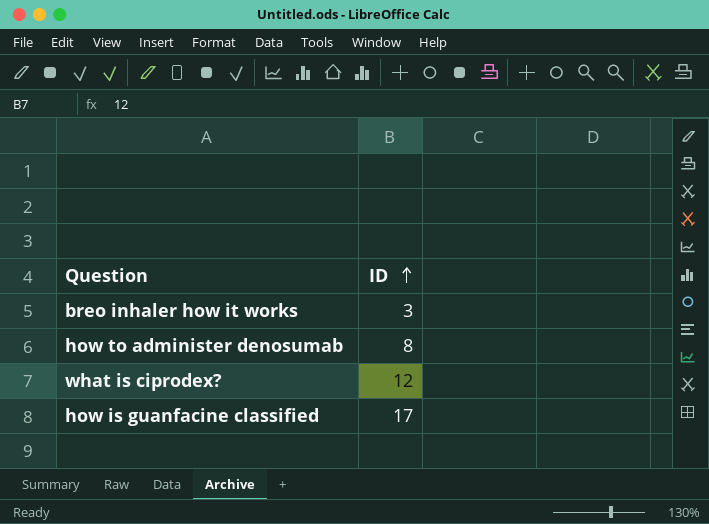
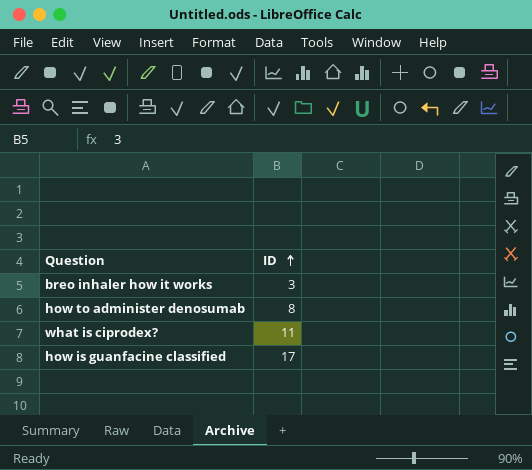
what is ciprodex? | ID: 12 -> 11

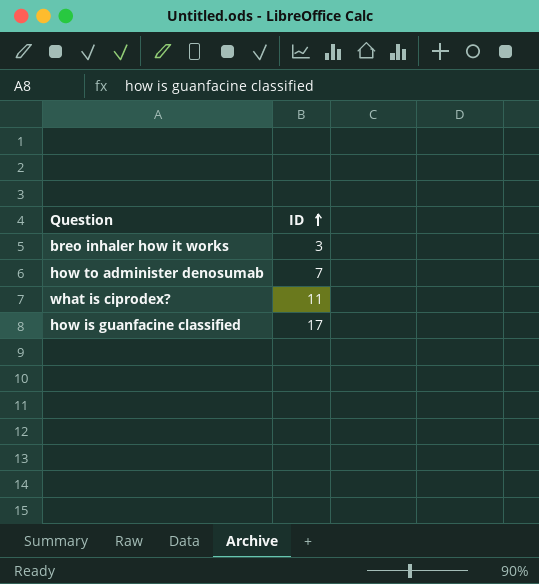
how to administer denosumab | ID: 8 -> 7

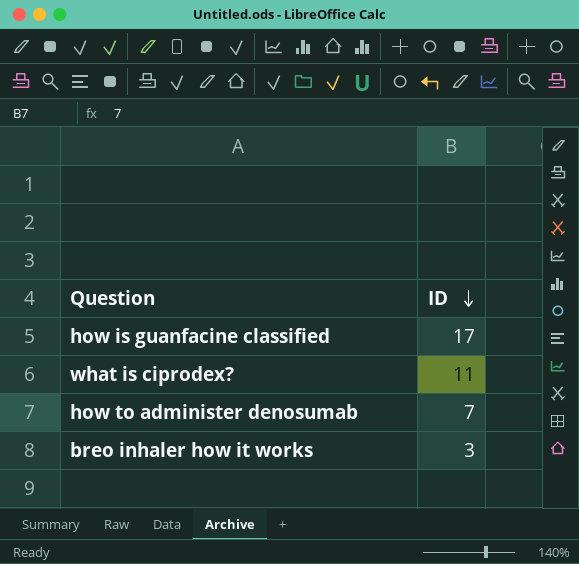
row order: ID ascending -> ID descending

